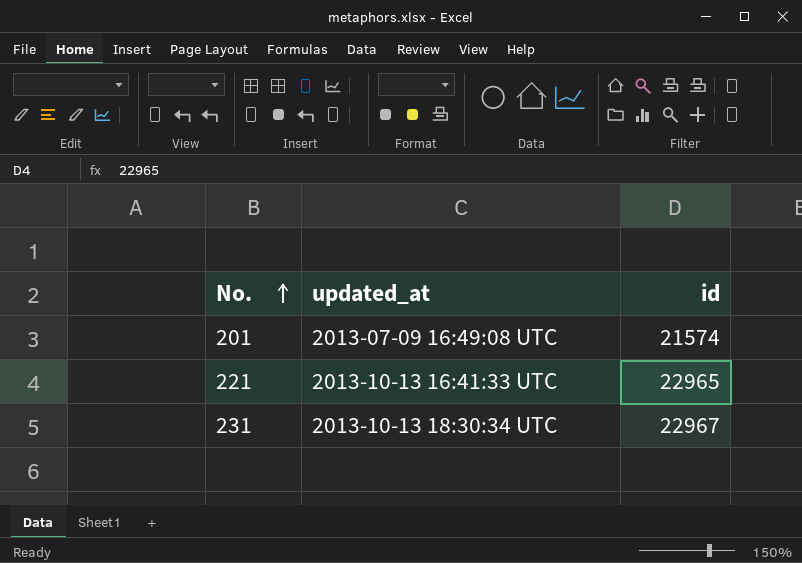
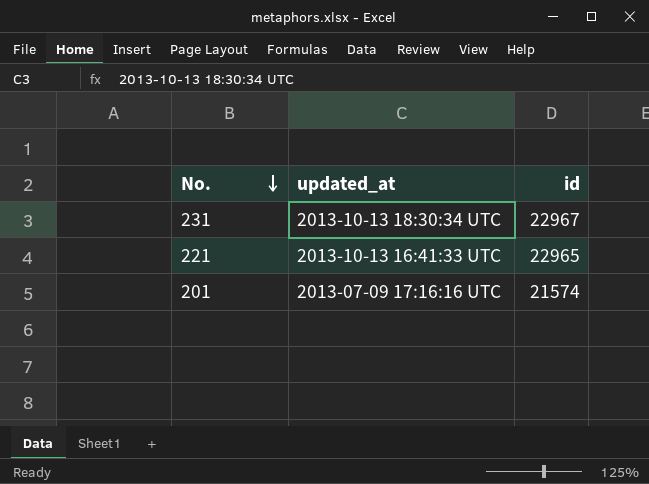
row order: No. ascending -> No. descending
201 | updated_at: 2013-07-09 16:49:08 UTC -> 2013-07-09 17:16:16 UTC

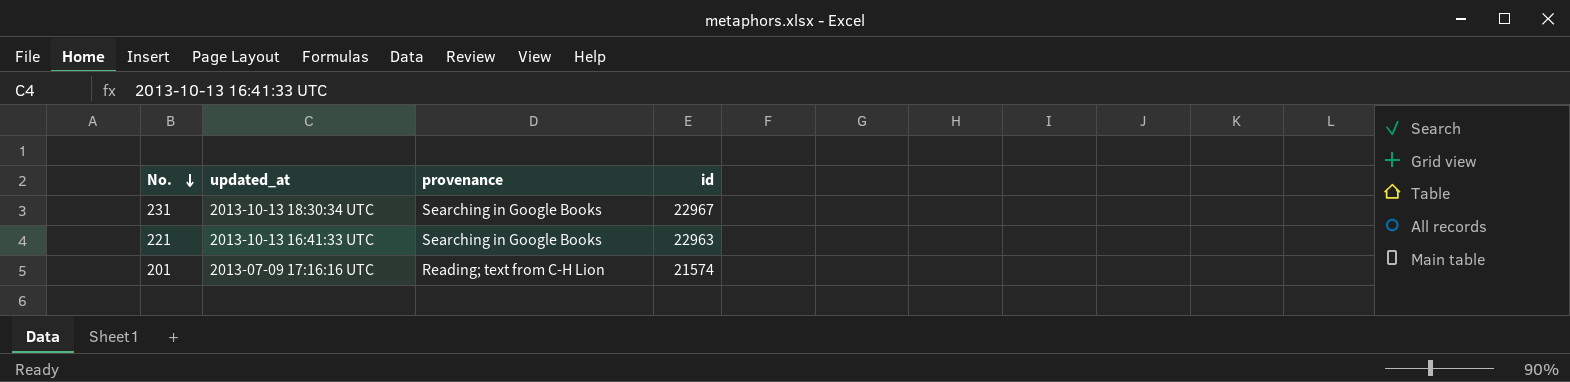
column provenance | position: none -> 3
221 | id: 22965 -> 22963

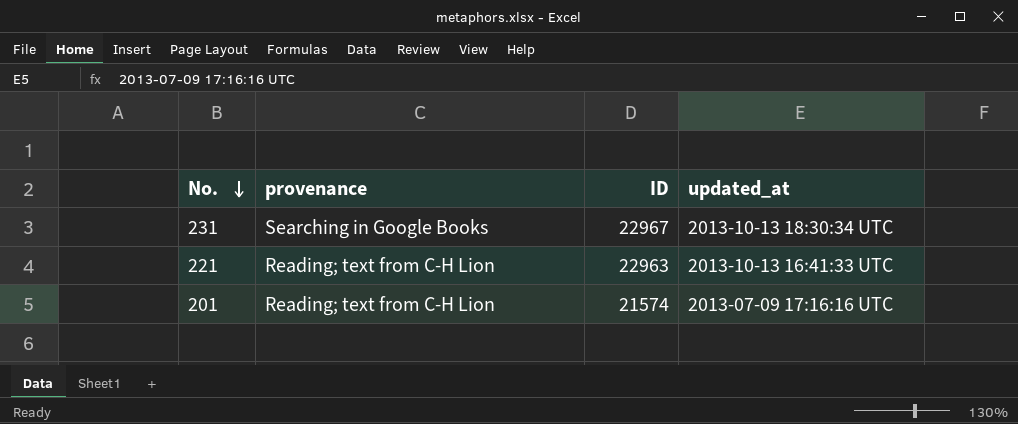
column name: id -> ID
column updated_at | position: 2 -> 4
221 | provenance: Searching in Google Books -> Reading; text from C-H Lion

